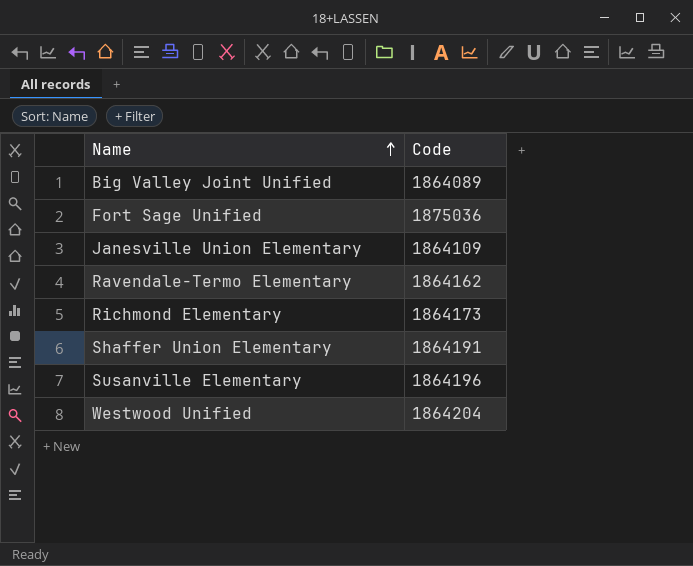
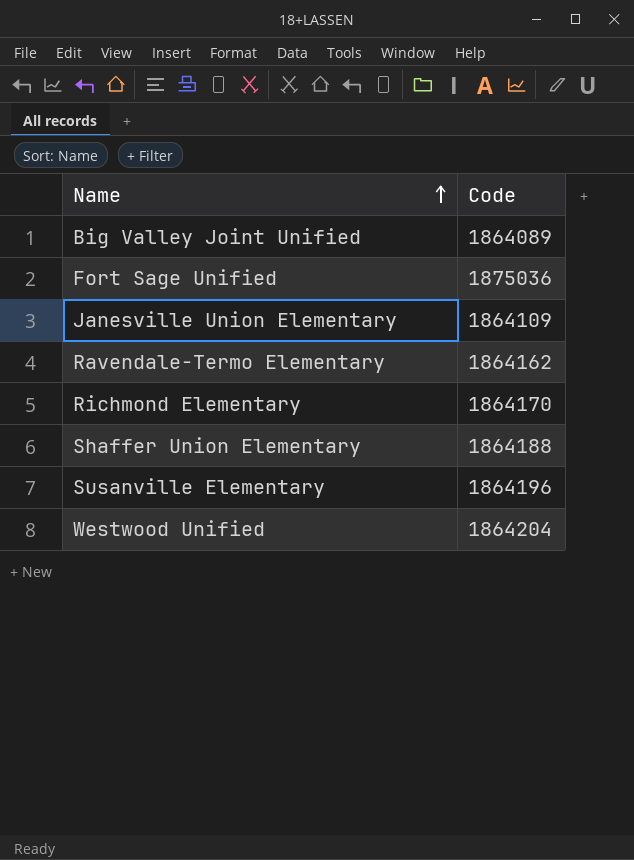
Richmond Elementary | Code: 1864173 -> 1864170
Shaffer Union Elementary | Code: 1864191 -> 1864188

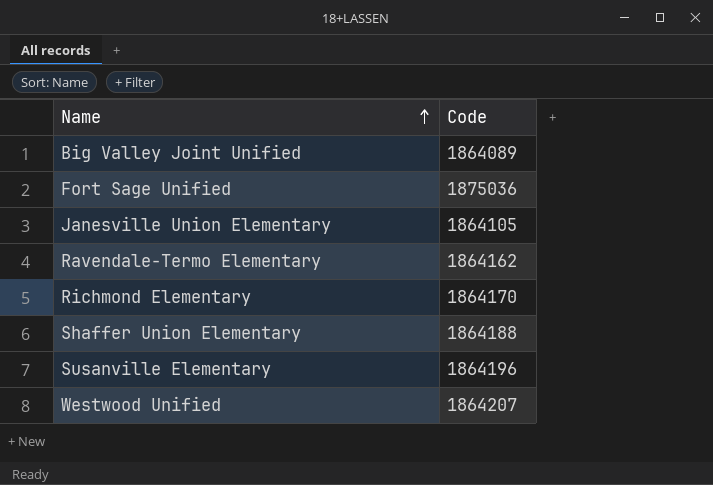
Janesville Union Elementary | Code: 1864109 -> 1864105
Westwood Unified | Code: 1864204 -> 1864207

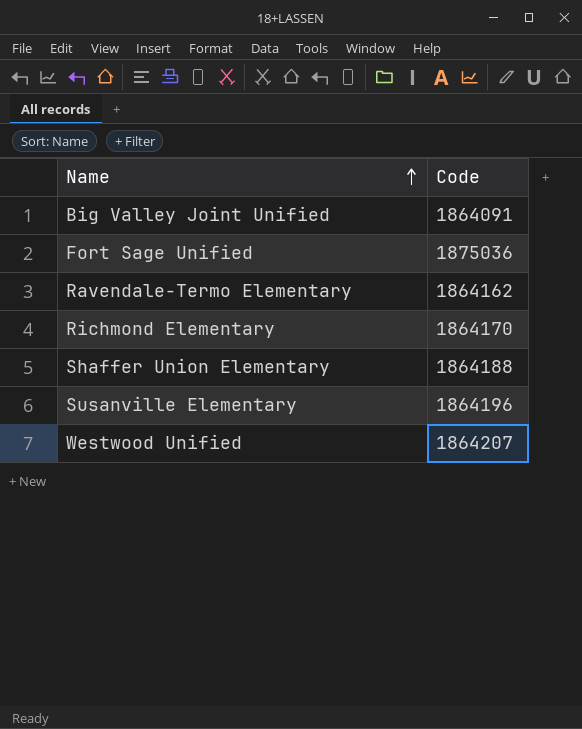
row Janesville Union Elementary: 1864105 -> none
Big Valley Joint Unified | Code: 1864089 -> 1864091

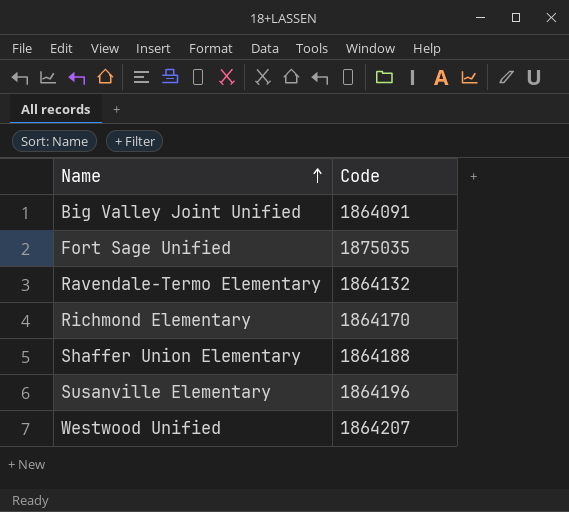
Fort Sage Unified | Code: 1875036 -> 1875035
Ravendale-Termo Elementary | Code: 1864162 -> 1864132

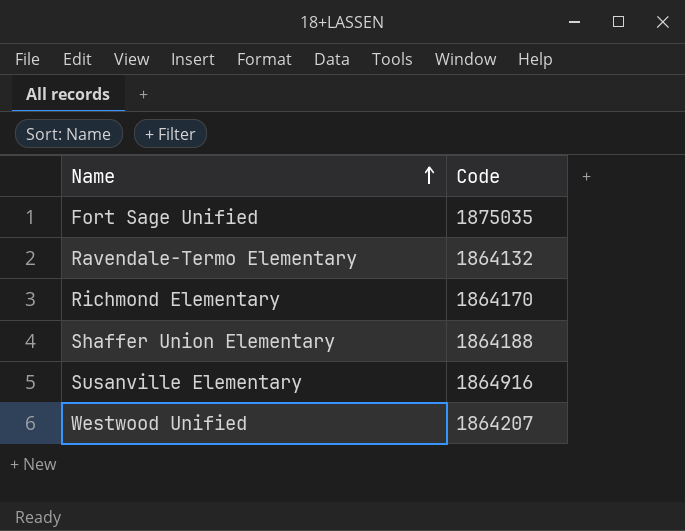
row Big Valley Joint Unified: 1864091 -> none
Susanville Elementary | Code: 1864196 -> 1864916

